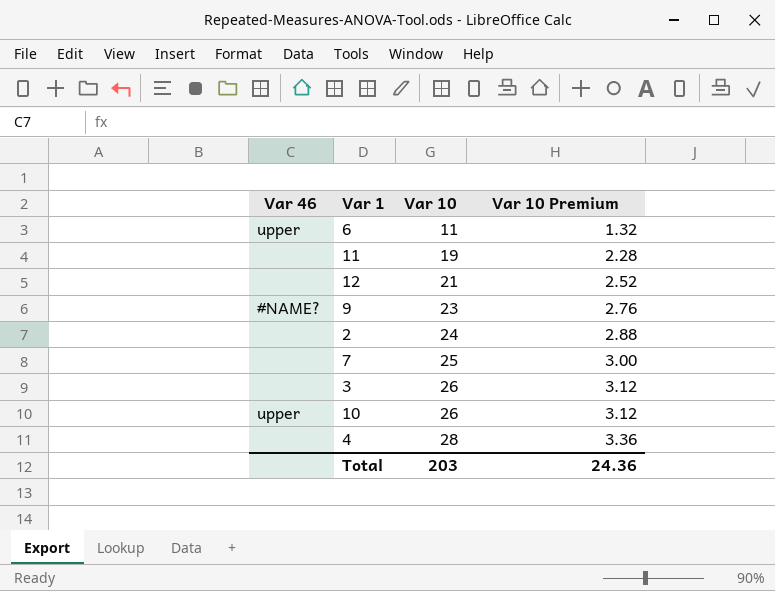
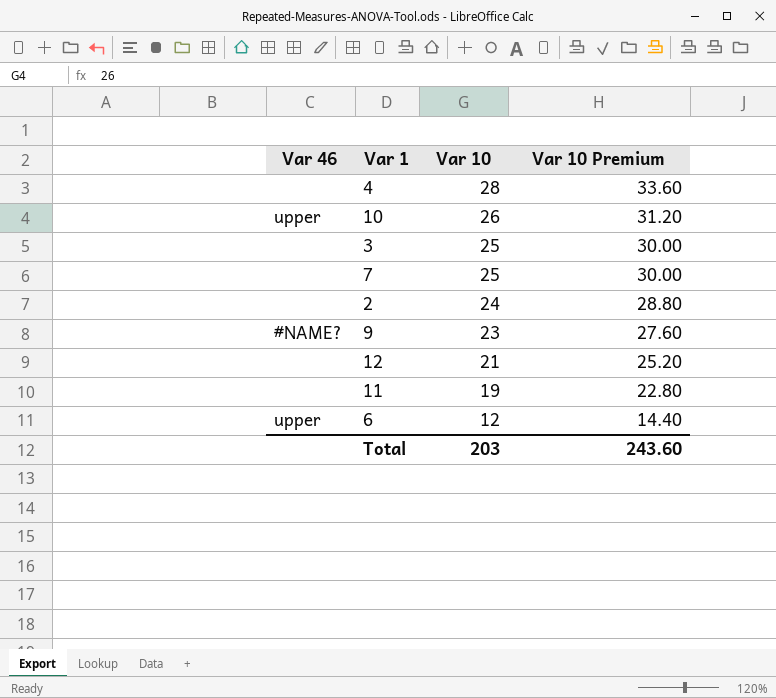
row order: Var 10 ascending -> Var 10 descending
column Var 10 Premium | formula: [Var 10] * 0.12 -> [Var 10] * 1.2
3 | Var 10: 26 -> 25
6 | Var 10: 11 -> 12
Total | Var 10 Premium: 24.36 -> 243.60

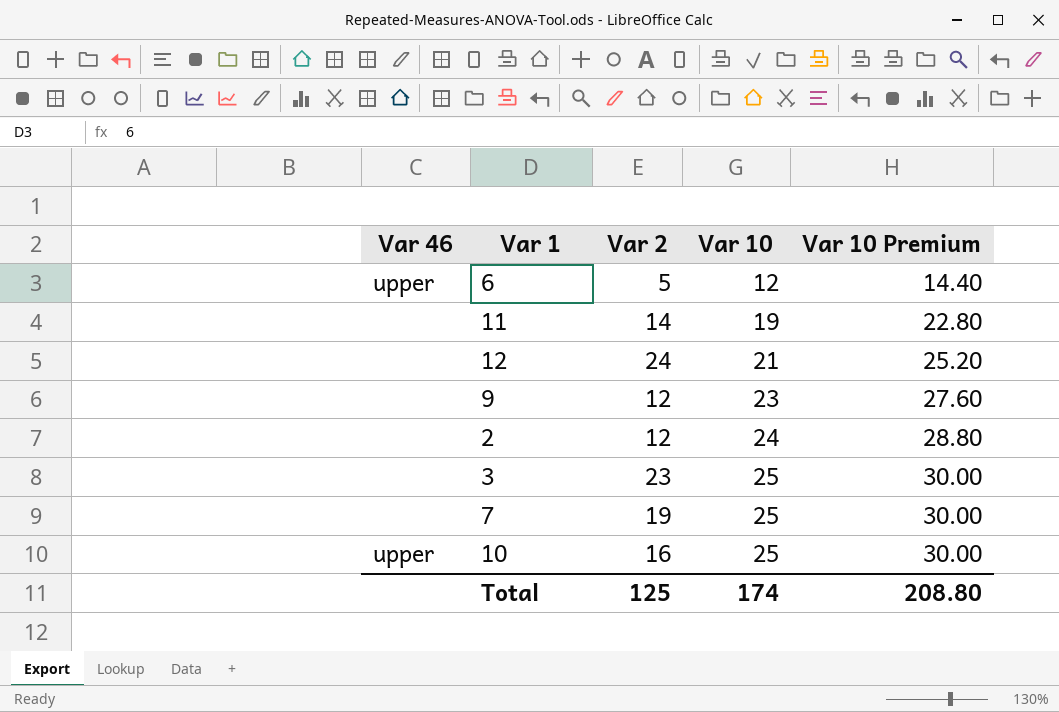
row order: Var 10 descending -> Var 10 ascending
column Var 2 | position: none -> 3
row 4: none | 28 | 33.60 -> none
9 | Var 46: #NAME? -> none
10 | Var 10: 26 -> 25
10 | Var 10 Premium: 31.20 -> 30.00
Total | Var 10: 203 -> 174
Total | Var 10 Premium: 243.60 -> 208.80

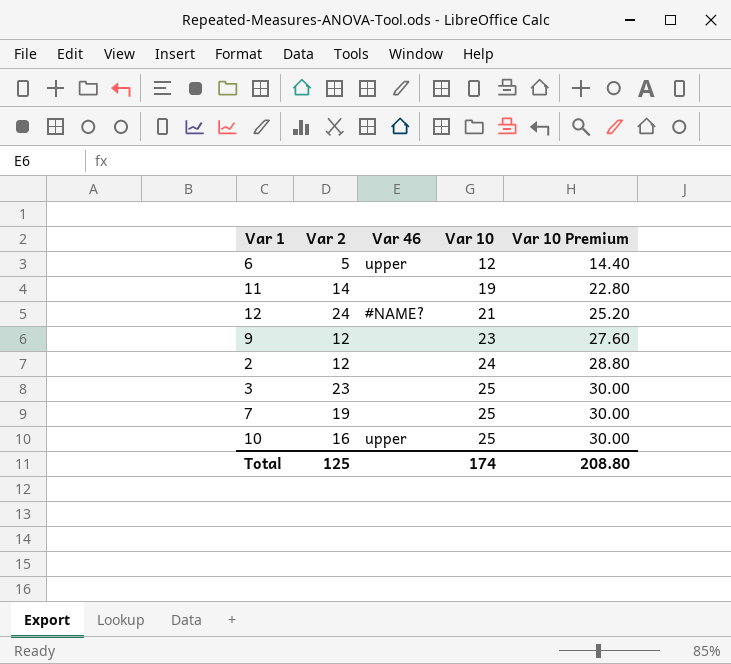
column Var 46 | position: 1 -> 3
12 | Var 46: none -> #NAME?

